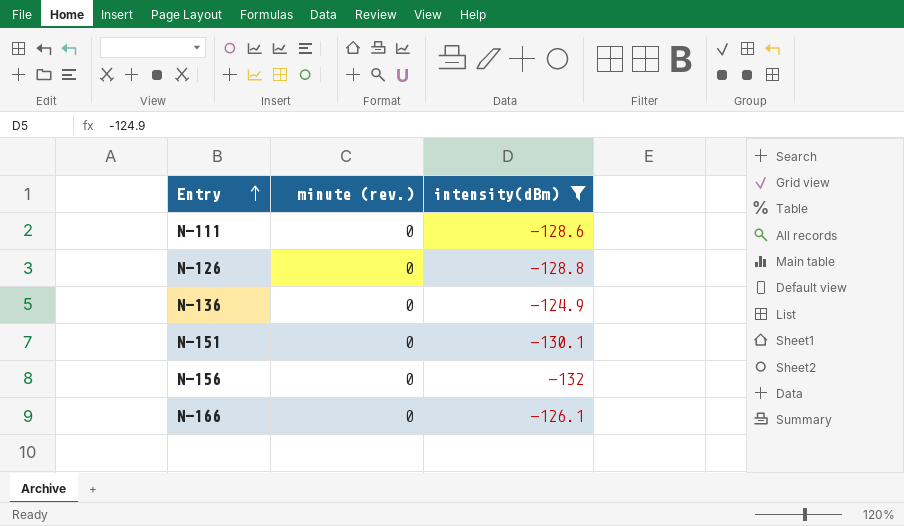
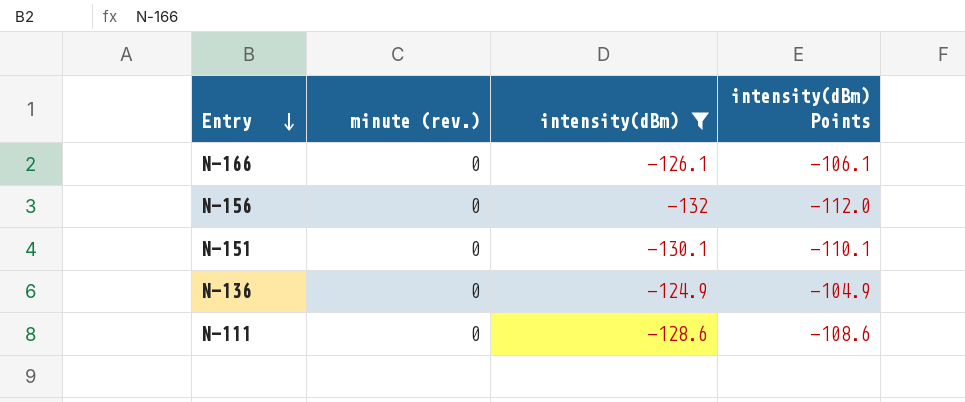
row order: Entry ascending -> Entry descending
column intensity(dBm) Points | formula: none -> [intensity(dBm)] + 20
row N-126: 0 | -128.8 -> none

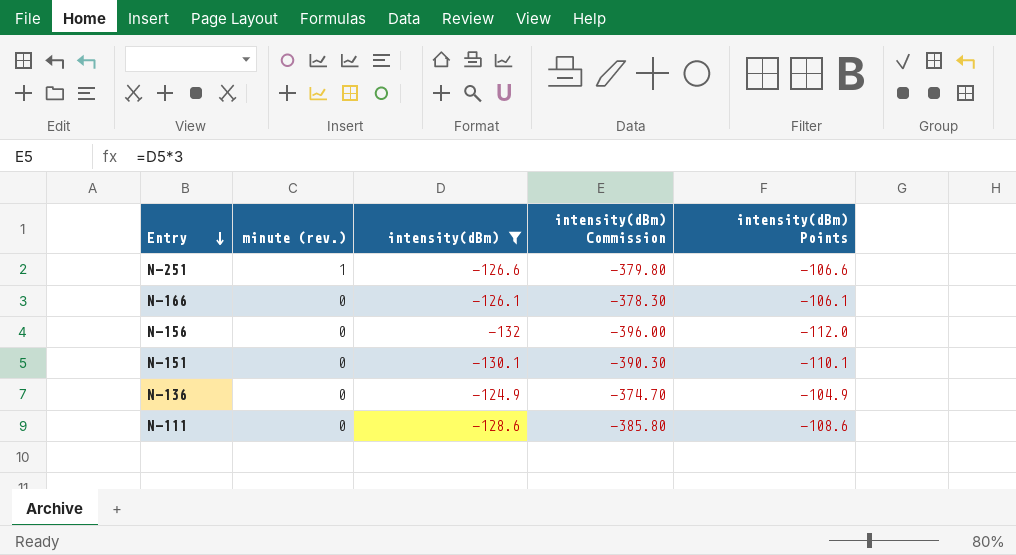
column intensity(dBm) Commission | formula: none -> [intensity(dBm)] * 3
row N-251: none -> 1 | -126.6 | -379.80 | -106.6

